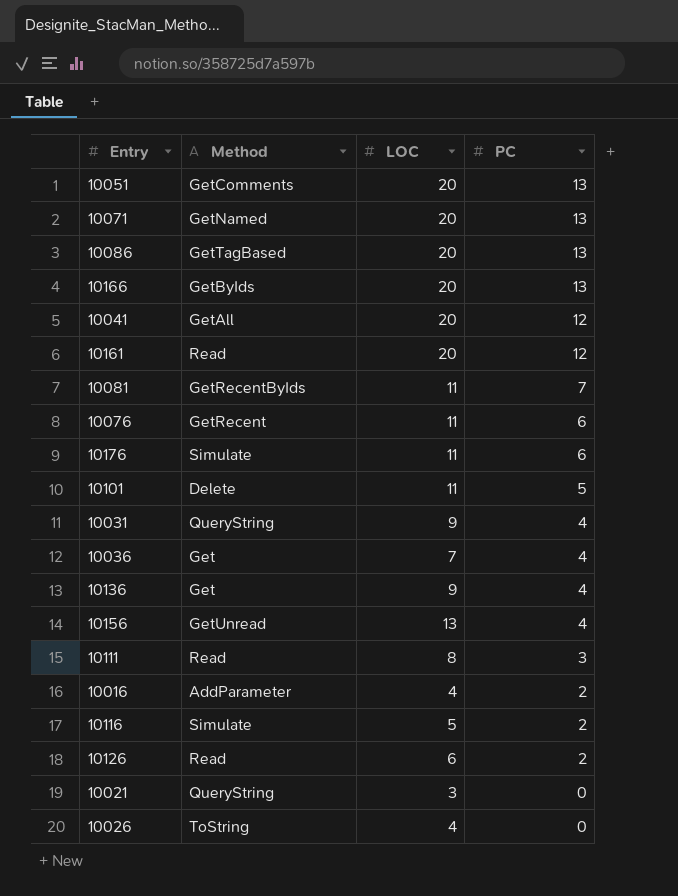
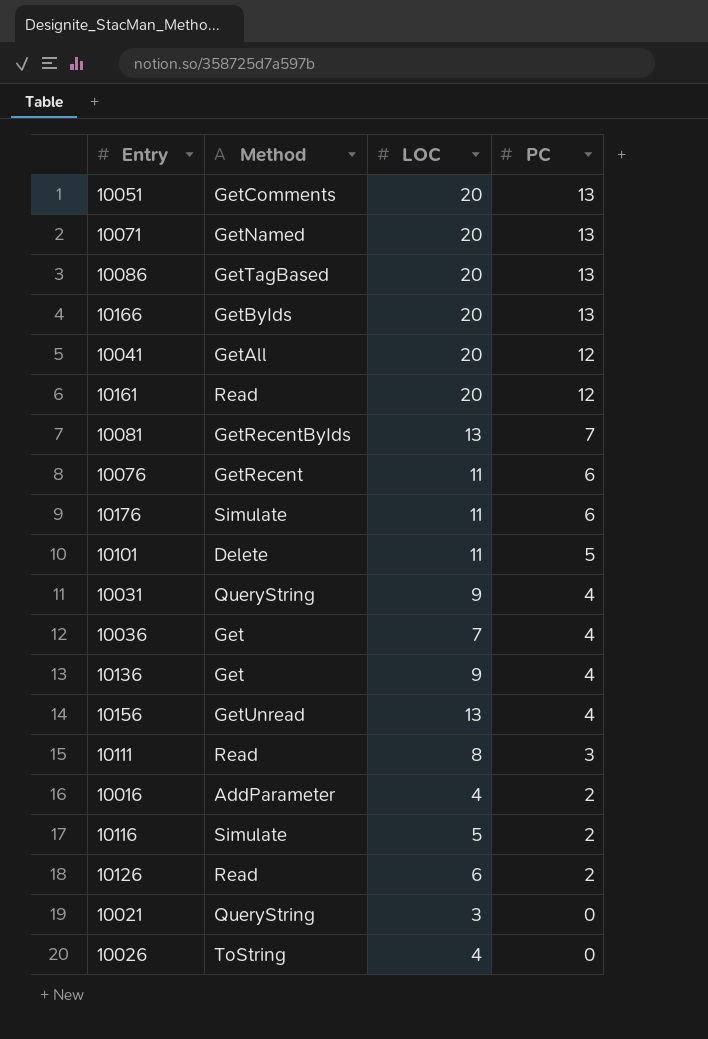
10081 | LOC: 11 -> 13

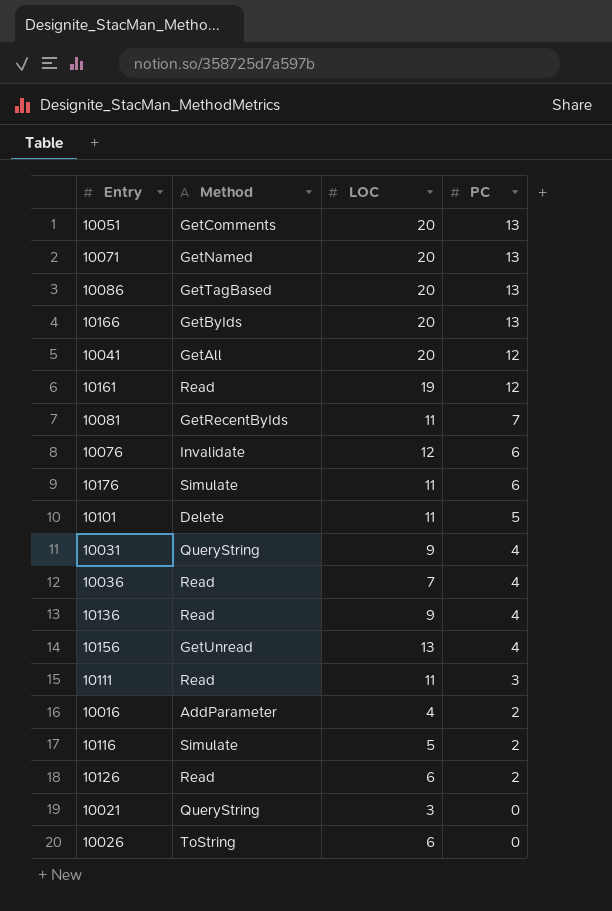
10161 | LOC: 20 -> 19
10081 | LOC: 13 -> 11
10076 | Method: GetRecent -> Invalidate
10076 | LOC: 11 -> 12
10036 | Method: Get -> Read
10136 | Method: Get -> Read
10111 | LOC: 8 -> 11
10026 | LOC: 4 -> 6

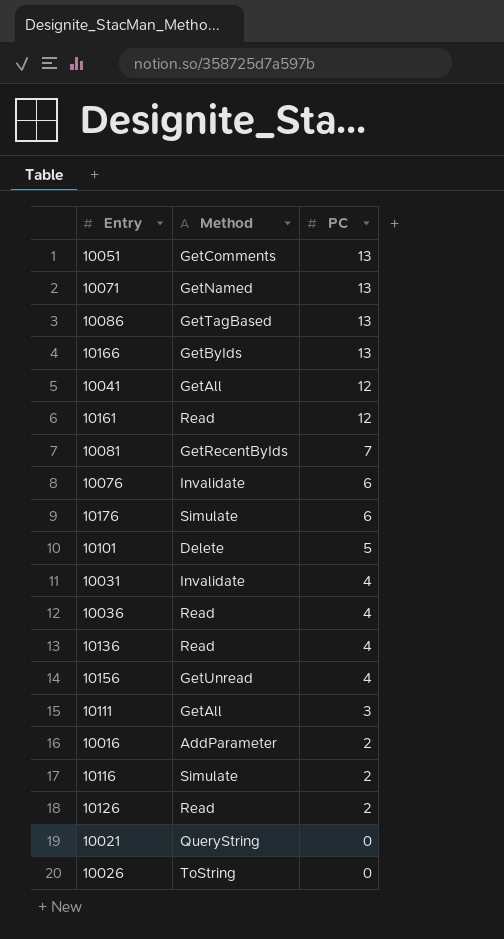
column LOC | position: 3 -> none
10031 | Method: QueryString -> Invalidate
10111 | Method: Read -> GetAll

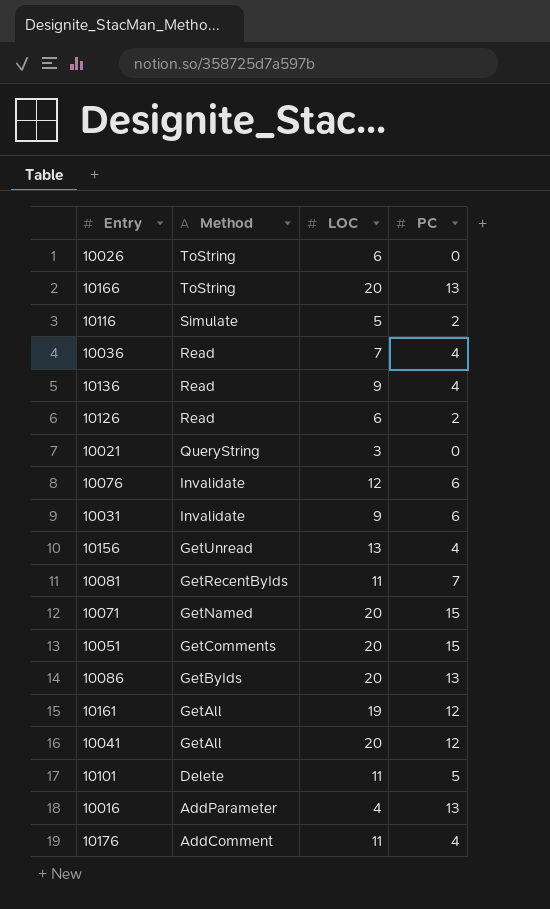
row order: PC descending -> Method descending
column LOC | position: none -> 3
row 10111: GetAll | 3 -> none
10166 | Method: GetByIds -> ToString
10031 | PC: 4 -> 6
10071 | PC: 13 -> 15
10051 | PC: 13 -> 15
10086 | Method: GetTagBased -> GetByIds
10161 | Method: Read -> GetAll
10016 | PC: 2 -> 13
10176 | Method: Simulate -> AddComment
10176 | PC: 6 -> 4

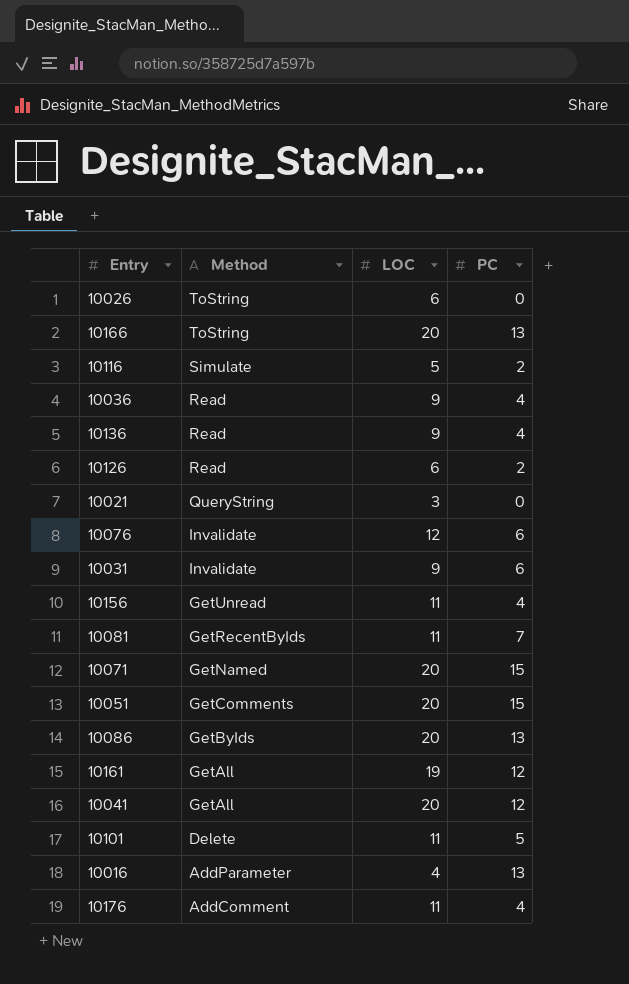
10036 | LOC: 7 -> 9
10156 | LOC: 13 -> 11

